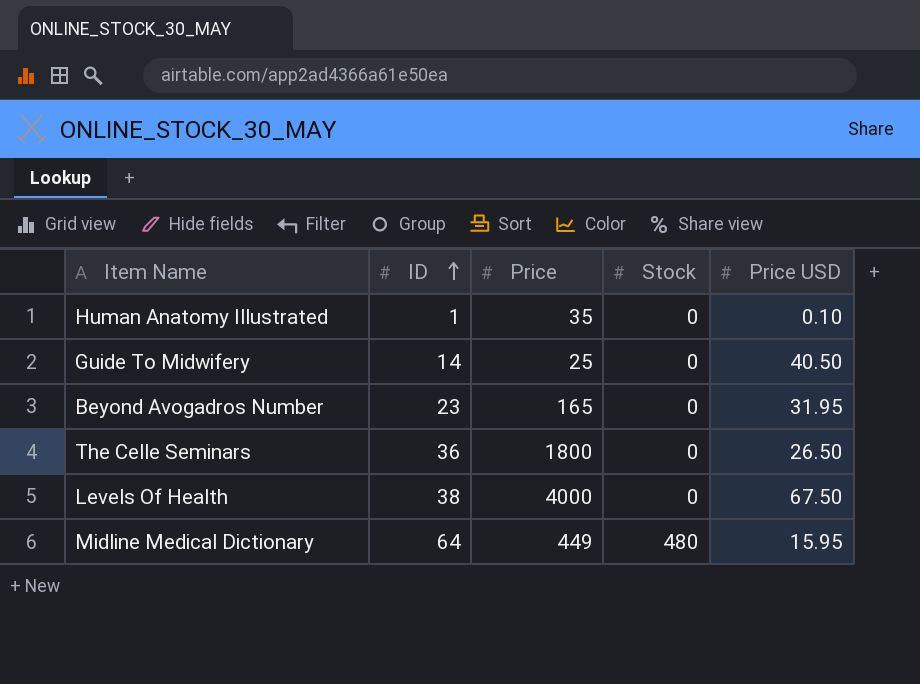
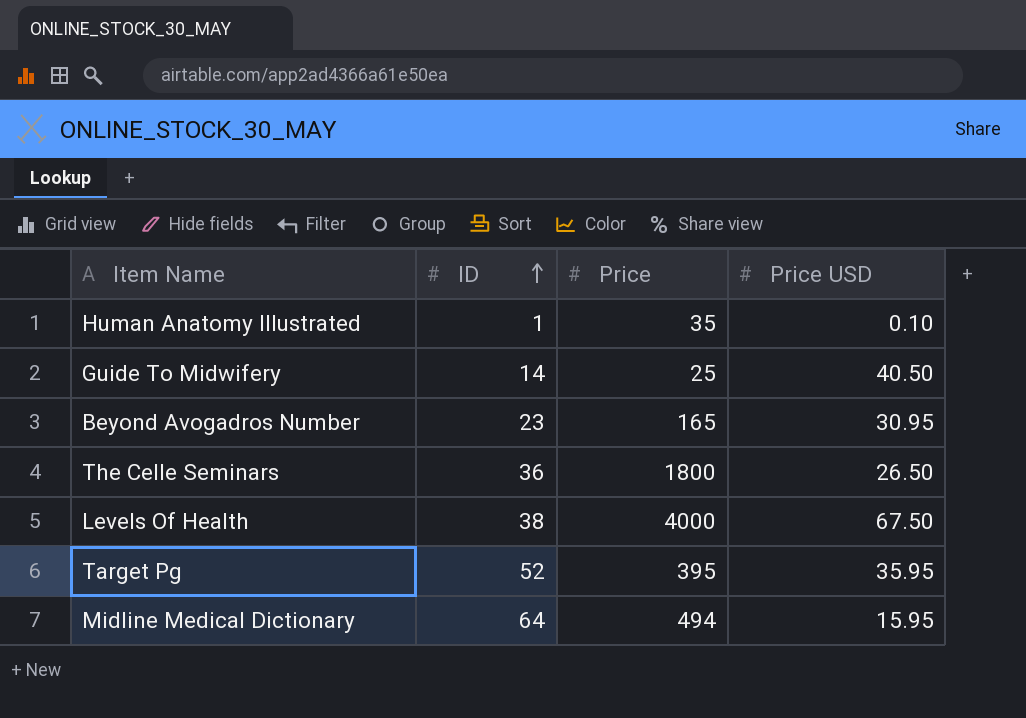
column Stock | position: 4 -> none
Beyond Avogadros Number | Price USD: 31.95 -> 30.95
row Target Pg: none -> 52 | 395 | 35.95
Midline Medical Dictionary | Price: 449 -> 494

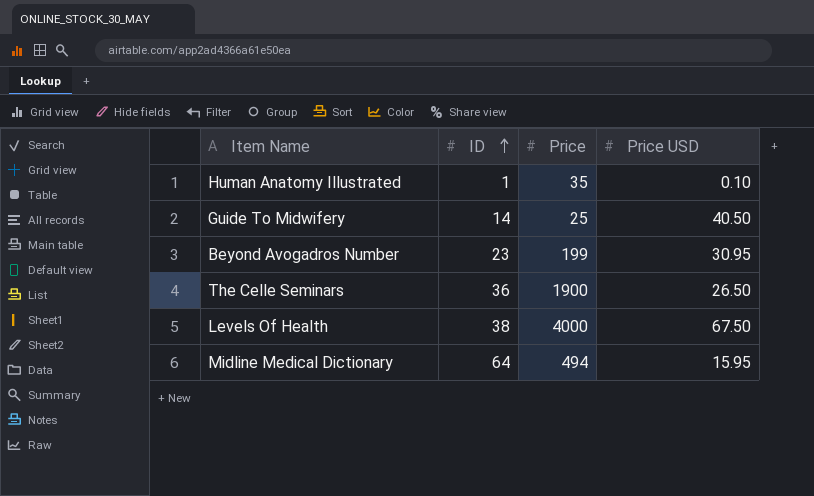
row Target Pg: 52 | 395 | 35.95 -> none
Beyond Avogadros Number | Price: 165 -> 199
The Celle Seminars | Price: 1800 -> 1900

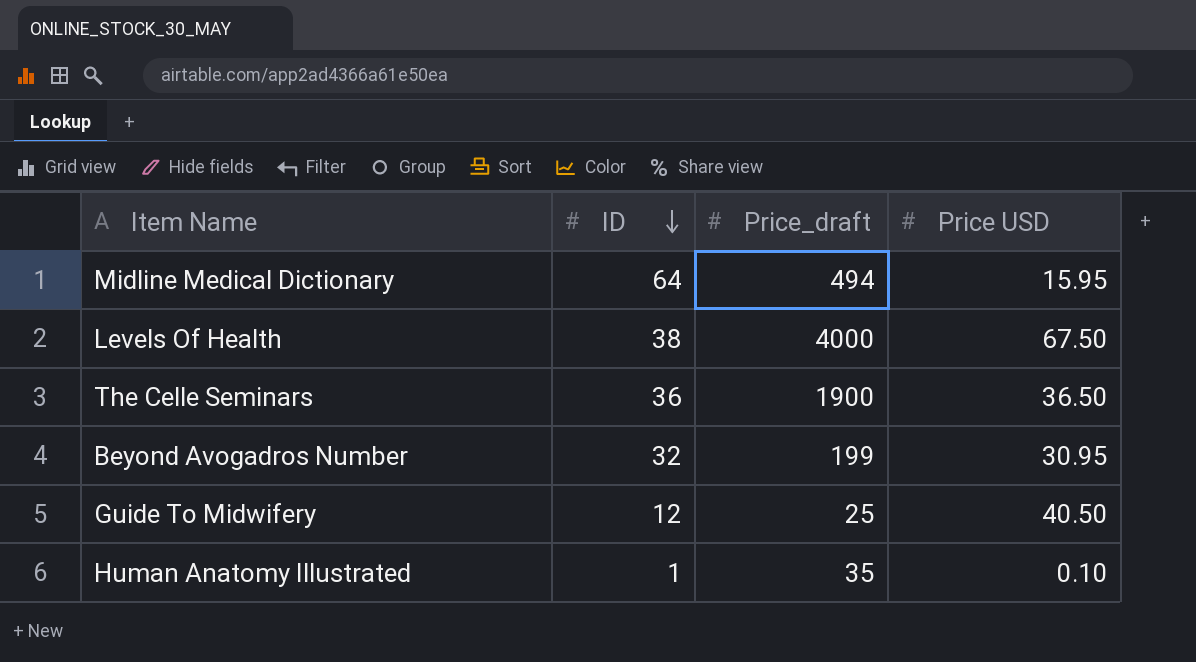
row order: ID ascending -> ID descending
column name: Price -> Price_draft
The Celle Seminars | Price USD: 26.50 -> 36.50
Beyond Avogadros Number | ID: 23 -> 32
Guide To Midwifery | ID: 14 -> 12

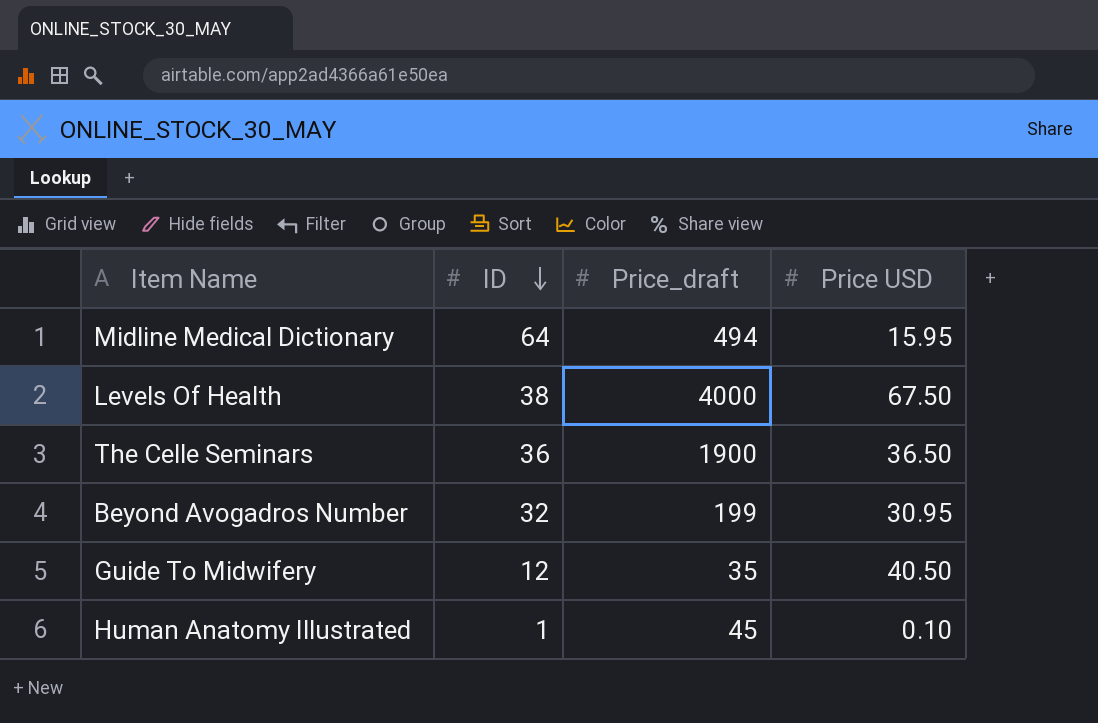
Guide To Midwifery | Price_draft: 25 -> 35
Human Anatomy Illustrated | Price_draft: 35 -> 45

